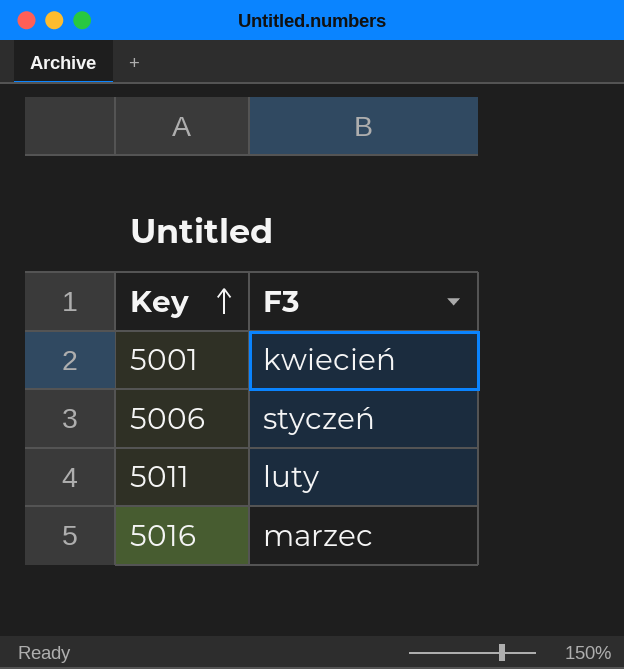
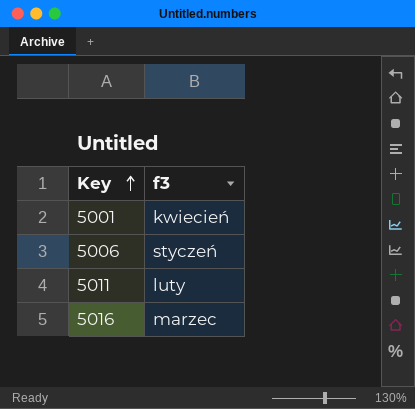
column name: F3 -> f3

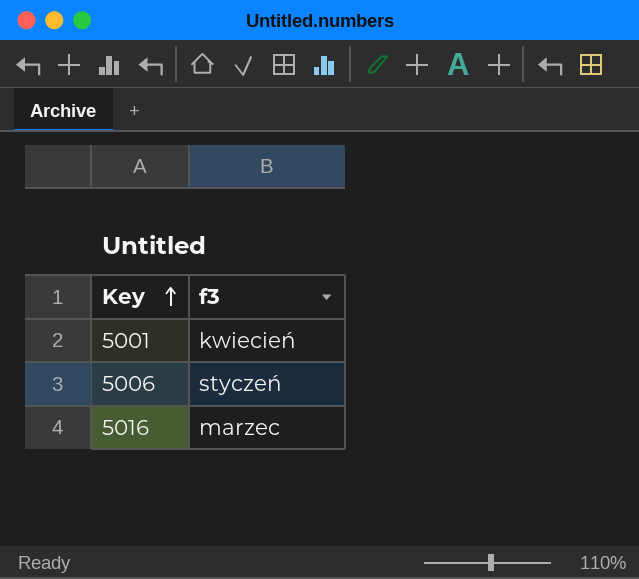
row 5011: luty -> none

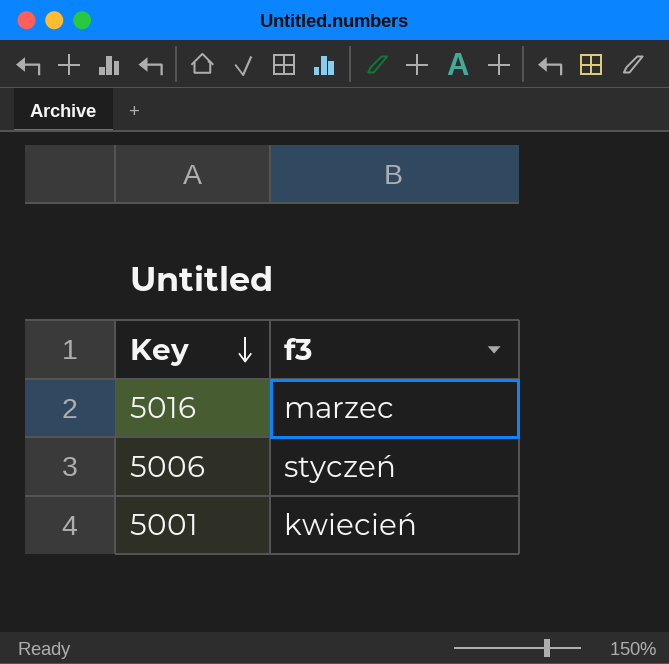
row order: Key ascending -> Key descending

